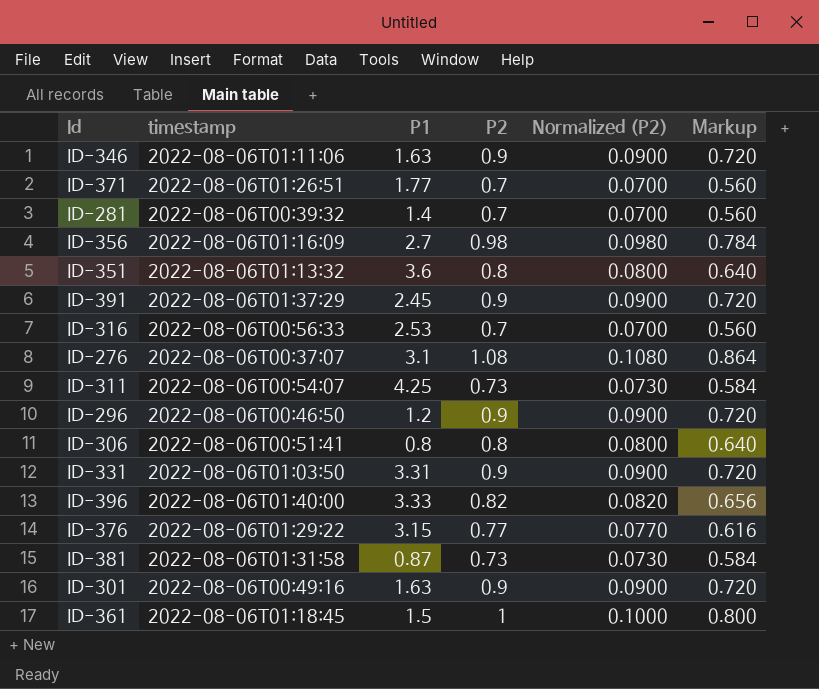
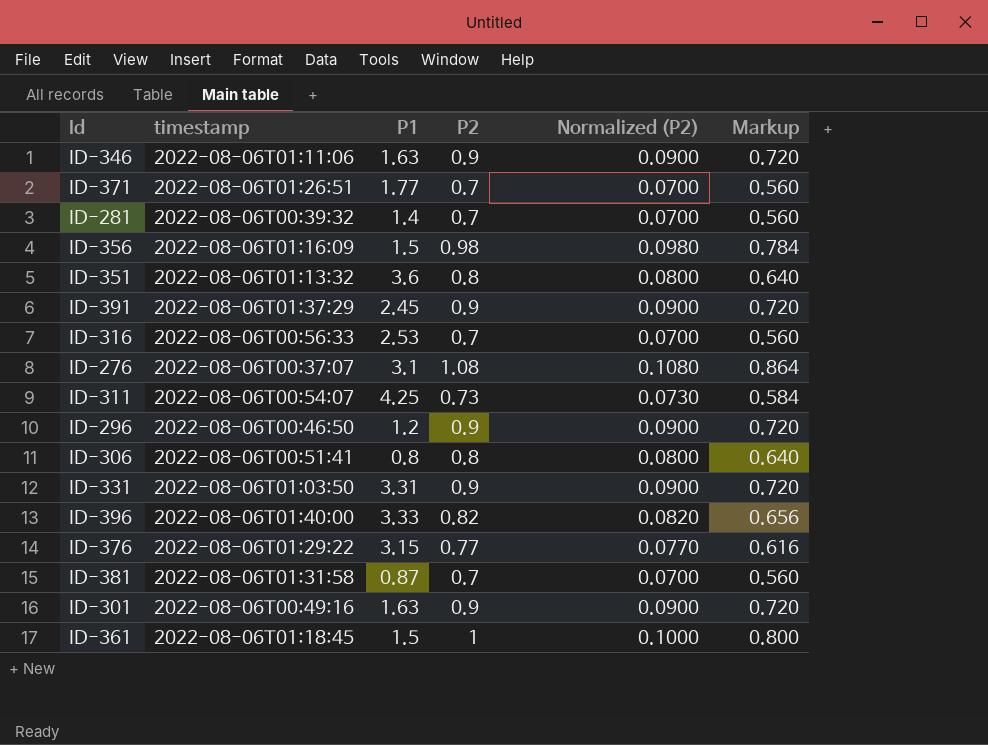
ID-356 | P1: 2.7 -> 1.5
ID-381 | P2: 0.73 -> 0.7
ID-381 | Normalized (P2): 0.0730 -> 0.0700
ID-381 | Markup: 0.584 -> 0.560

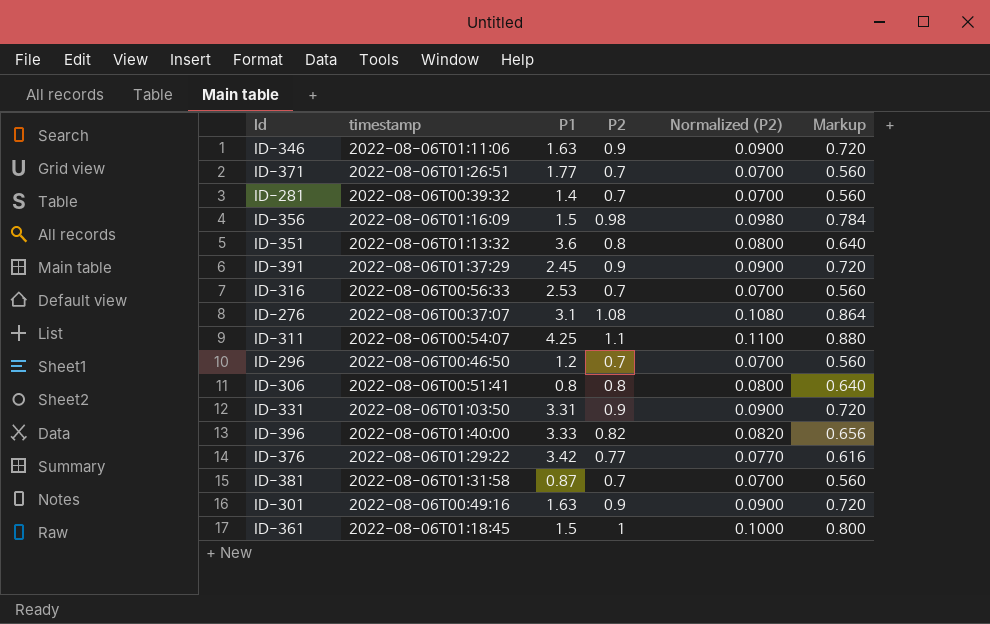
ID-311 | P2: 0.73 -> 1.1
ID-311 | Normalized (P2): 0.0730 -> 0.1100
ID-311 | Markup: 0.584 -> 0.880
ID-296 | P2: 0.9 -> 0.7
ID-296 | Normalized (P2): 0.0900 -> 0.0700
ID-296 | Markup: 0.720 -> 0.560
ID-376 | P1: 3.15 -> 3.42

